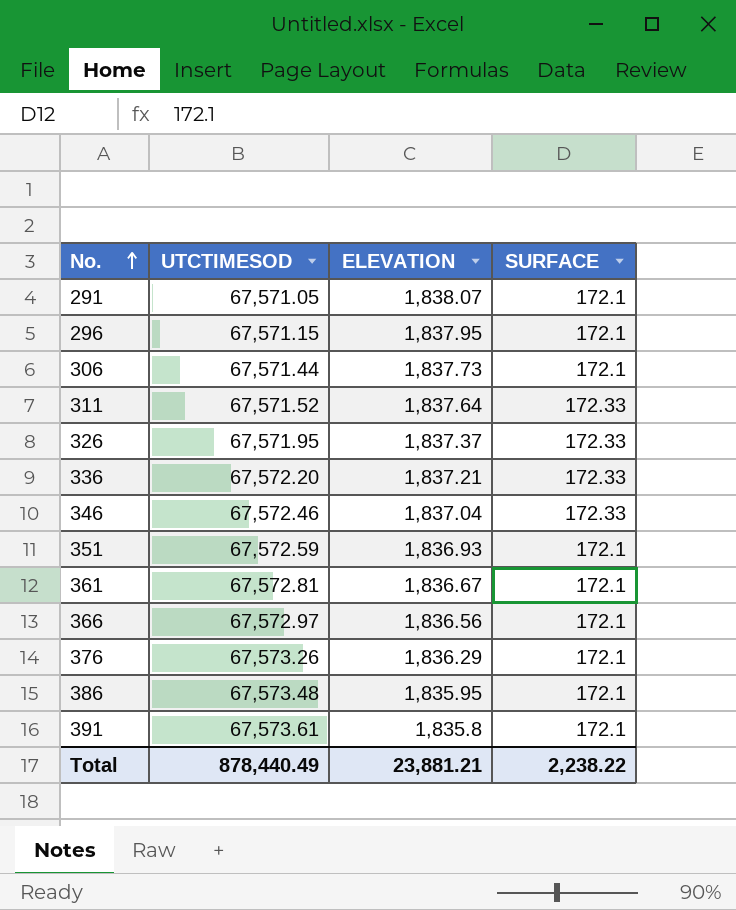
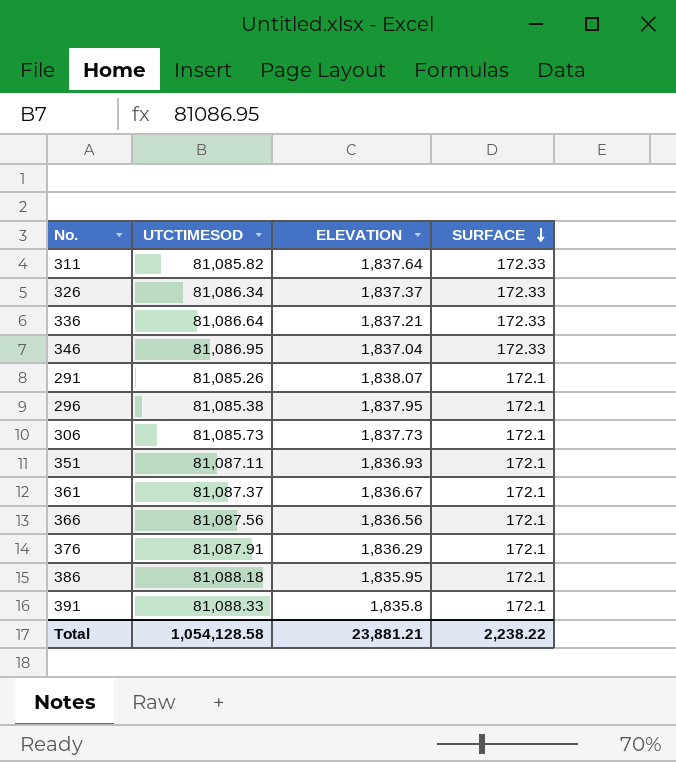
row order: No. ascending -> SURFACE descending
311 | UTCTIMESOD: 67,571.52 -> 81,085.82
326 | UTCTIMESOD: 67,571.95 -> 81,086.34
336 | UTCTIMESOD: 67,572.20 -> 81,086.64
346 | UTCTIMESOD: 67,572.46 -> 81,086.95
291 | UTCTIMESOD: 67,571.05 -> 81,085.26
296 | UTCTIMESOD: 67,571.15 -> 81,085.38
306 | UTCTIMESOD: 67,571.44 -> 81,085.73
351 | UTCTIMESOD: 67,572.59 -> 81,087.11
361 | UTCTIMESOD: 67,572.81 -> 81,087.37
366 | UTCTIMESOD: 67,572.97 -> 81,087.56
376 | UTCTIMESOD: 67,573.26 -> 81,087.91
386 | UTCTIMESOD: 67,573.48 -> 81,088.18
391 | UTCTIMESOD: 67,573.61 -> 81,088.33
Total | UTCTIMESOD: 878,440.49 -> 1,054,128.58

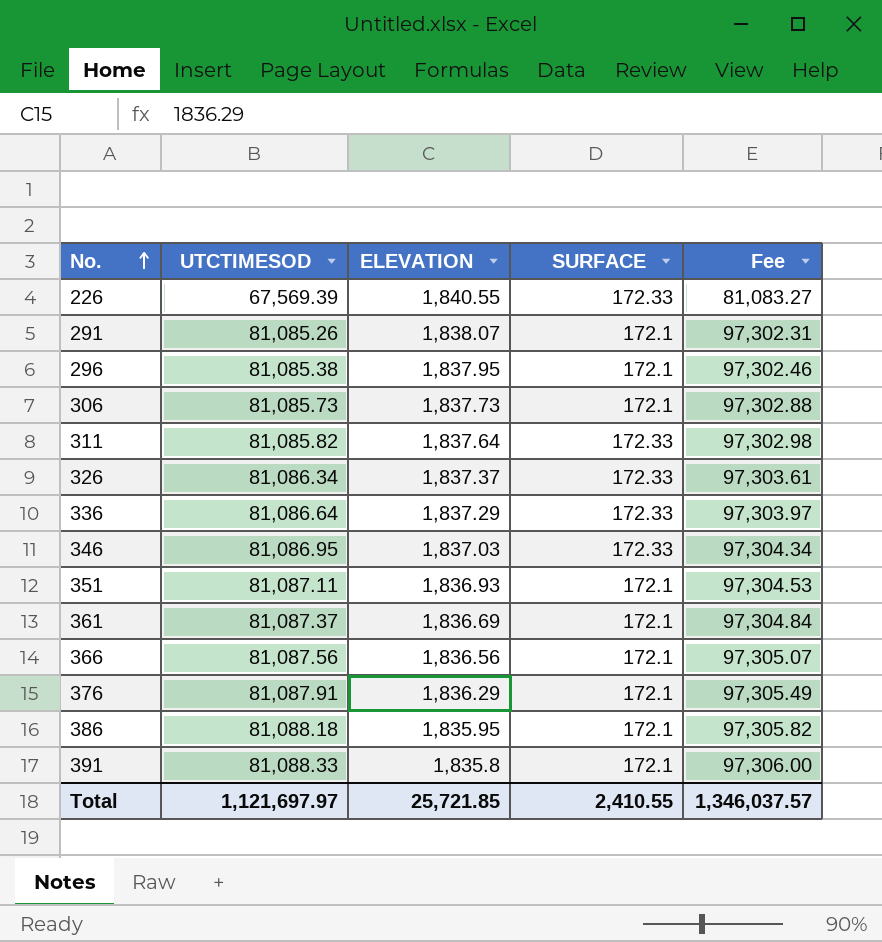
row order: SURFACE descending -> No. ascending
column Fee | formula: none -> [UTCTIMESOD] * 1.2
row 226: none -> 67,569.39 | 1,840.55 | 172.33 | 81,083.27
336 | ELEVATION: 1,837.21 -> 1,837.29
346 | ELEVATION: 1,837.04 -> 1,837.03
361 | ELEVATION: 1,836.67 -> 1,836.69
Total | UTCTIMESOD: 1,054,128.58 -> 1,121,697.97
Total | ELEVATION: 23,881.21 -> 25,721.85
Total | SURFACE: 2,238.22 -> 2,410.55

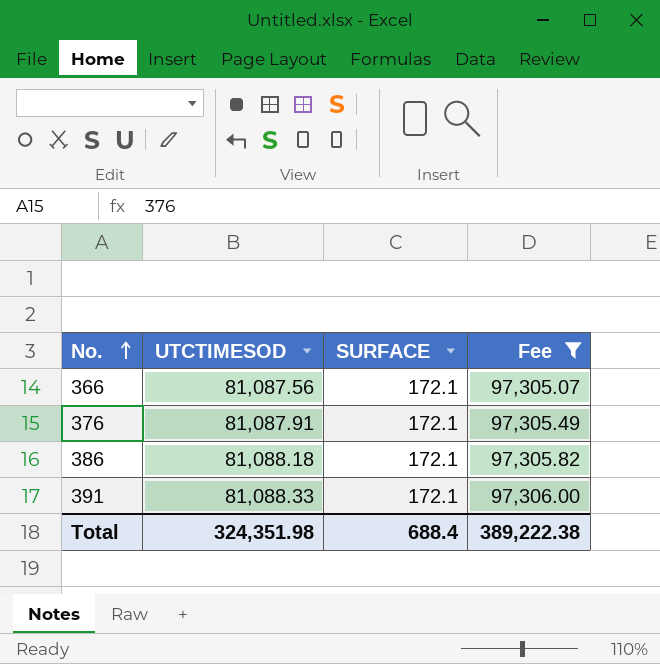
filter: none -> Fee >= 97,305.07
column ELEVATION | position: 3 -> none
Total | UTCTIMESOD: 1,121,697.97 -> 324,351.98
Total | SURFACE: 2,410.55 -> 688.4
Total | Fee: 1,346,037.57 -> 389,222.38

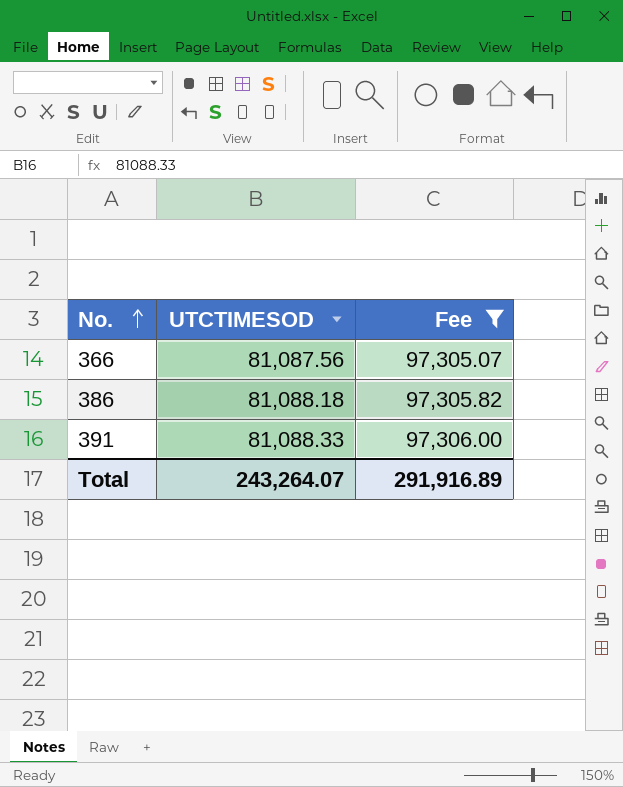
column SURFACE | position: 3 -> none
row 376: 81,087.91 | 172.1 | 97,305.49 -> none
Total | UTCTIMESOD: 324,351.98 -> 243,264.07
Total | Fee: 389,222.38 -> 291,916.89

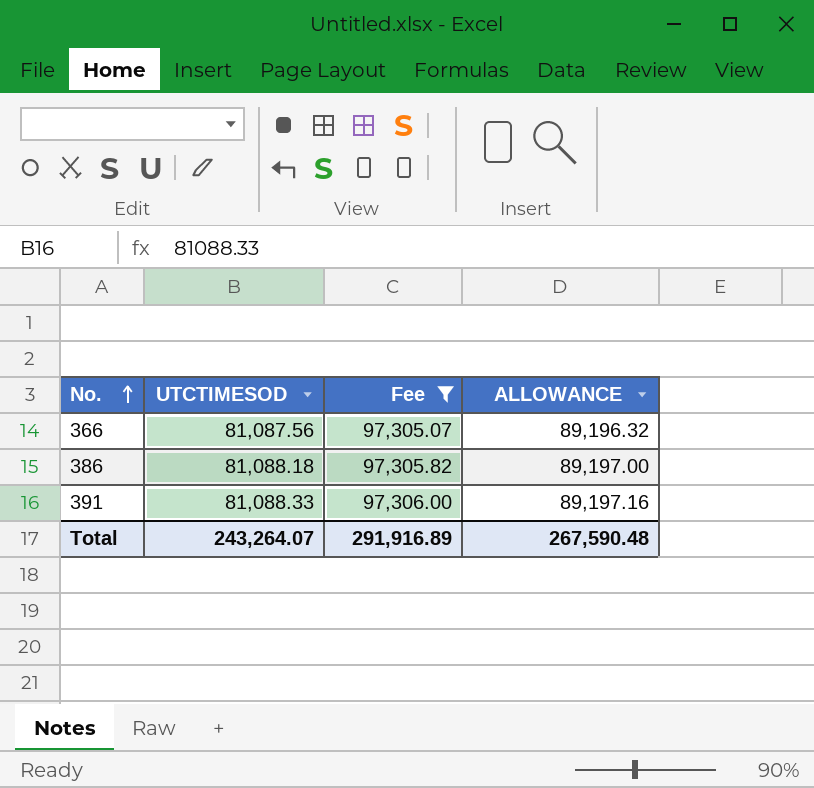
column ALLOWANCE | formula: none -> [UTCTIMESOD] * 1.1

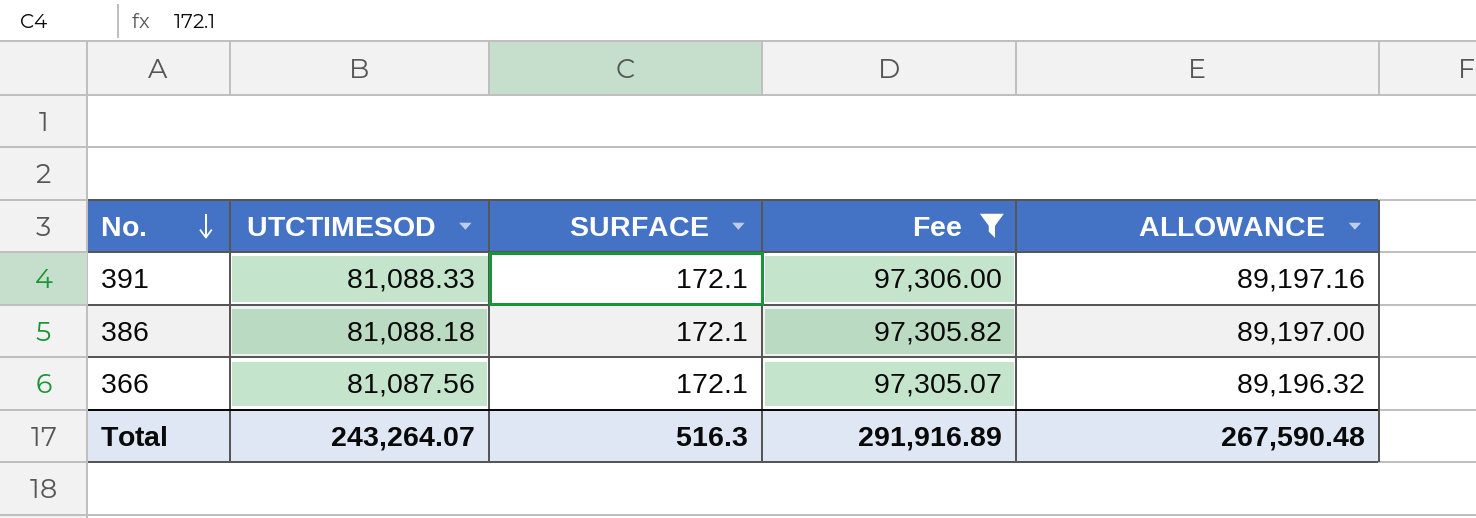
row order: No. ascending -> No. descending
column SURFACE | position: none -> 3

